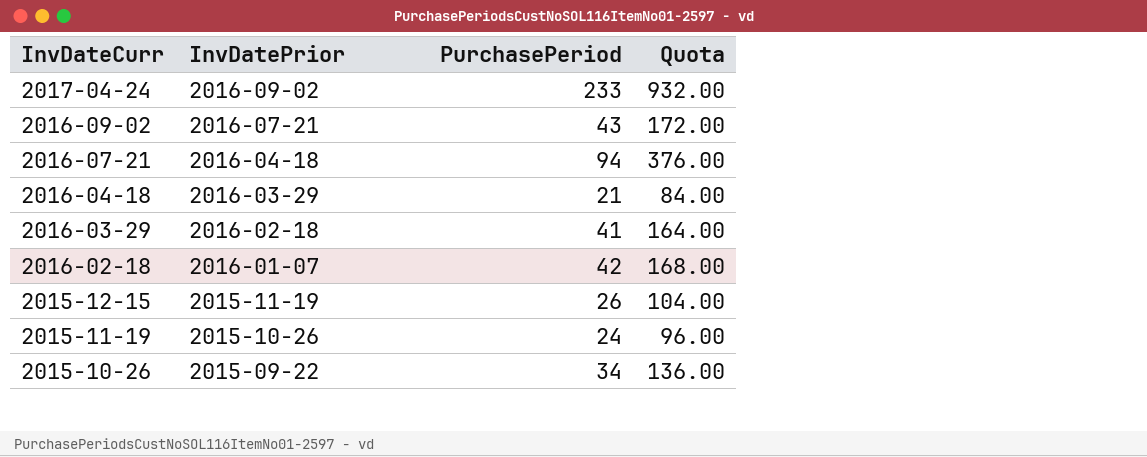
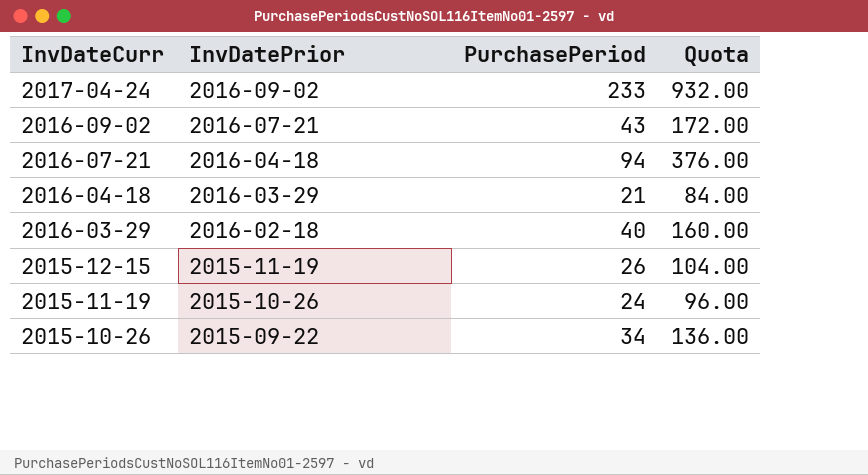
row 2016-02-18: 2016-01-07 | 42 | 168.00 -> none
2016-03-29 | PurchasePeriod: 41 -> 40
2016-03-29 | Quota: 164.00 -> 160.00

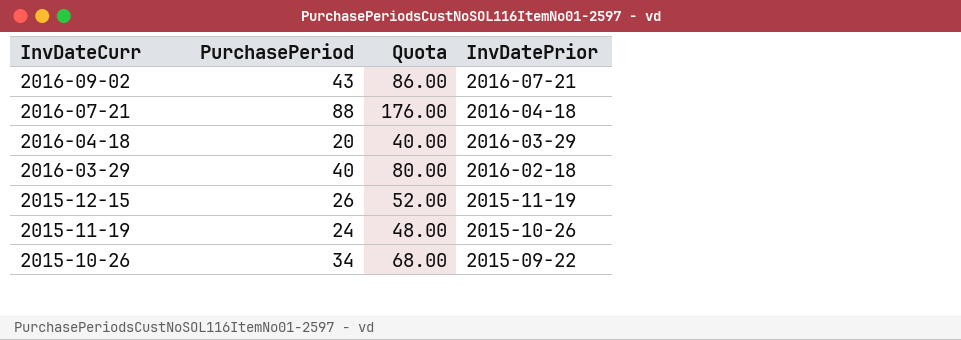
column Quota | formula: [PurchasePeriod] * 4 -> [PurchasePeriod] * 2
column InvDatePrior | position: 2 -> 4
row 2017-04-24: 2016-09-02 | 233 | 932.00 -> none
2016-07-21 | PurchasePeriod: 94 -> 88
2016-04-18 | PurchasePeriod: 21 -> 20

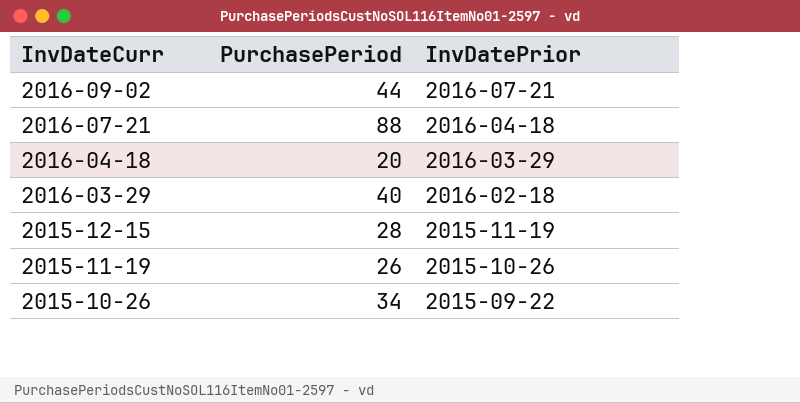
column Quota | formula: [PurchasePeriod] * 2 -> none
2016-09-02 | PurchasePeriod: 43 -> 44
2015-12-15 | PurchasePeriod: 26 -> 28
2015-11-19 | PurchasePeriod: 24 -> 26

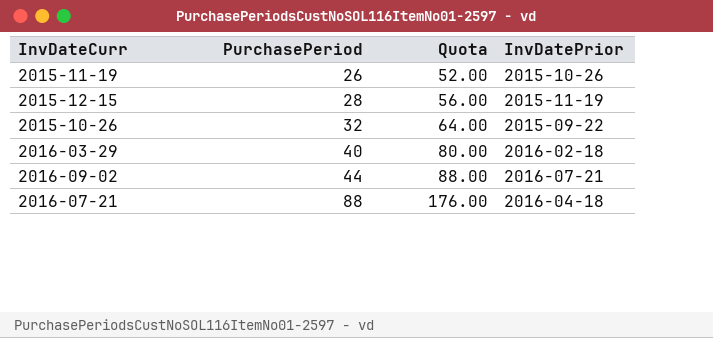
row order: InvDateCurr descending -> PurchasePeriod ascending
column Quota | formula: none -> [PurchasePeriod] * 2
row 2016-04-18: 20 | 2016-03-29 -> none
2015-10-26 | PurchasePeriod: 34 -> 32

